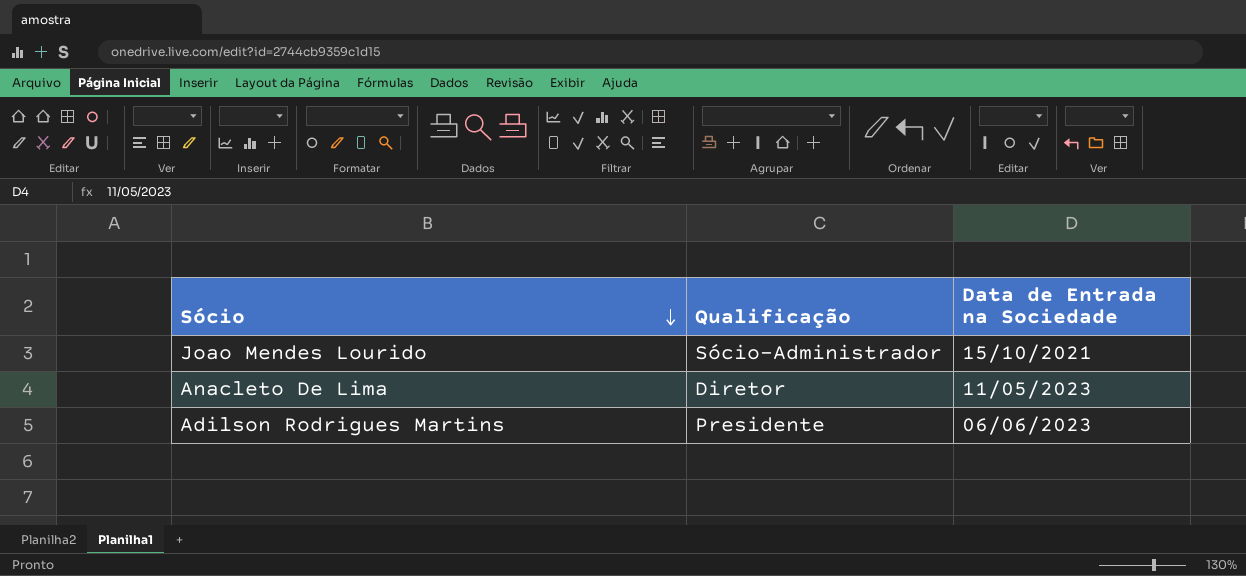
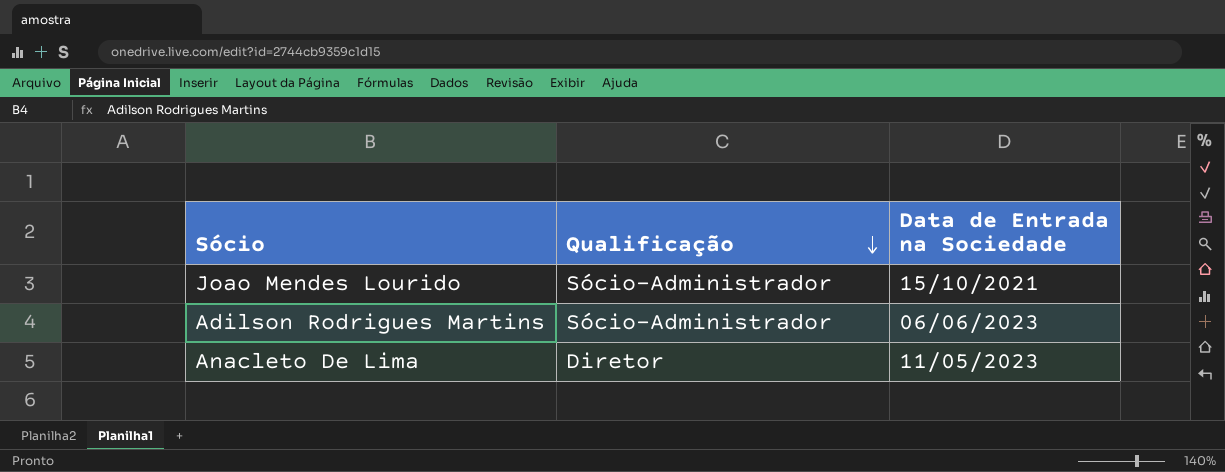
row order: Sócio descending -> Qualificação descending
Adilson Rodrigues Martins | Qualificação: Presidente -> Sócio-Administrador

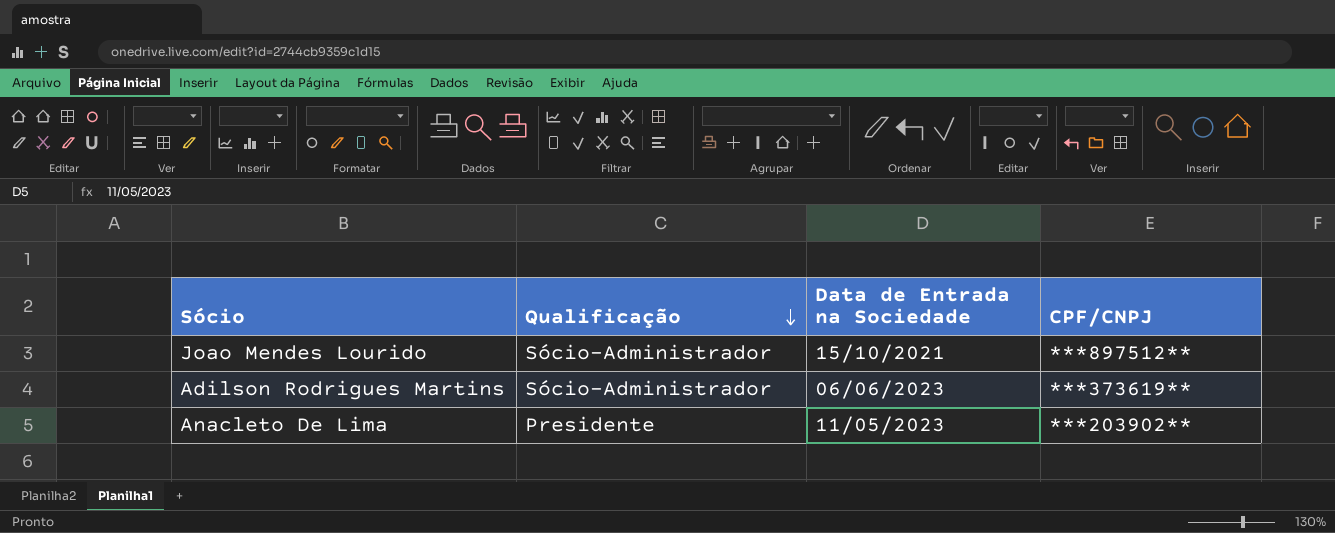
column CPF/CNPJ | position: none -> 4
Anacleto De Lima | Qualificação: Diretor -> Presidente

